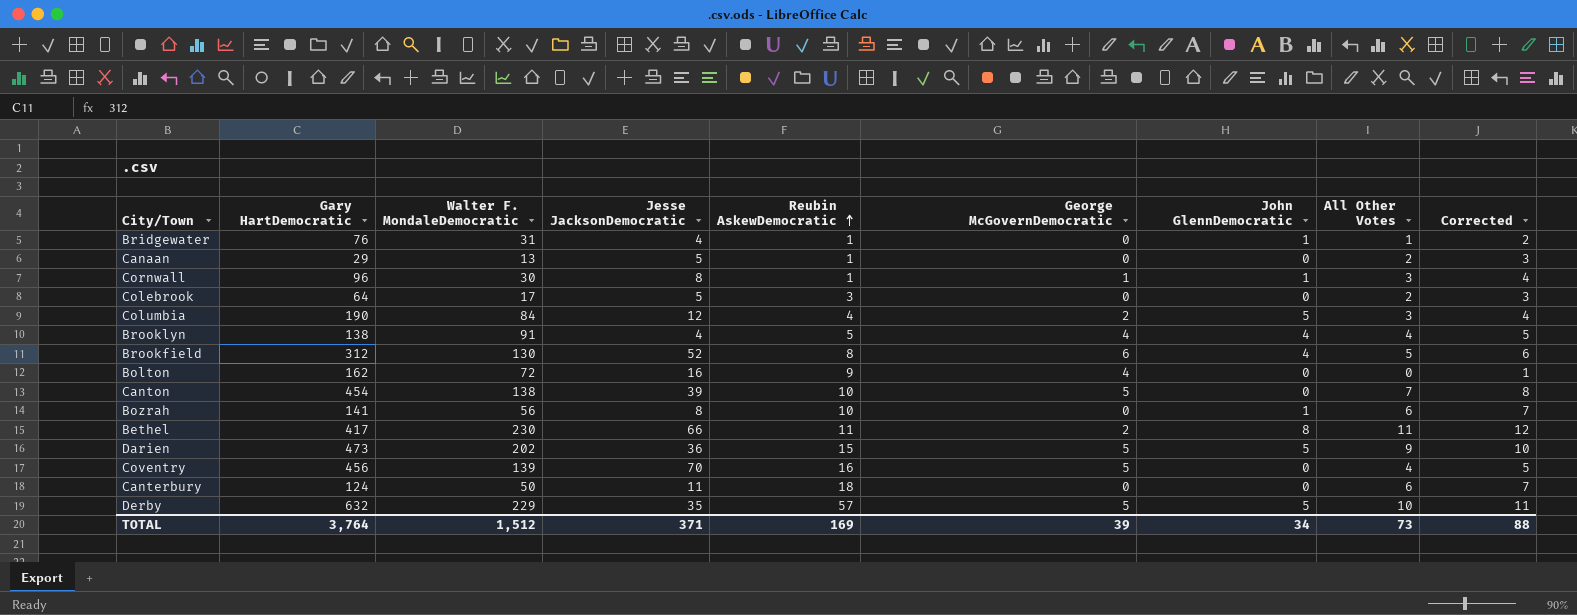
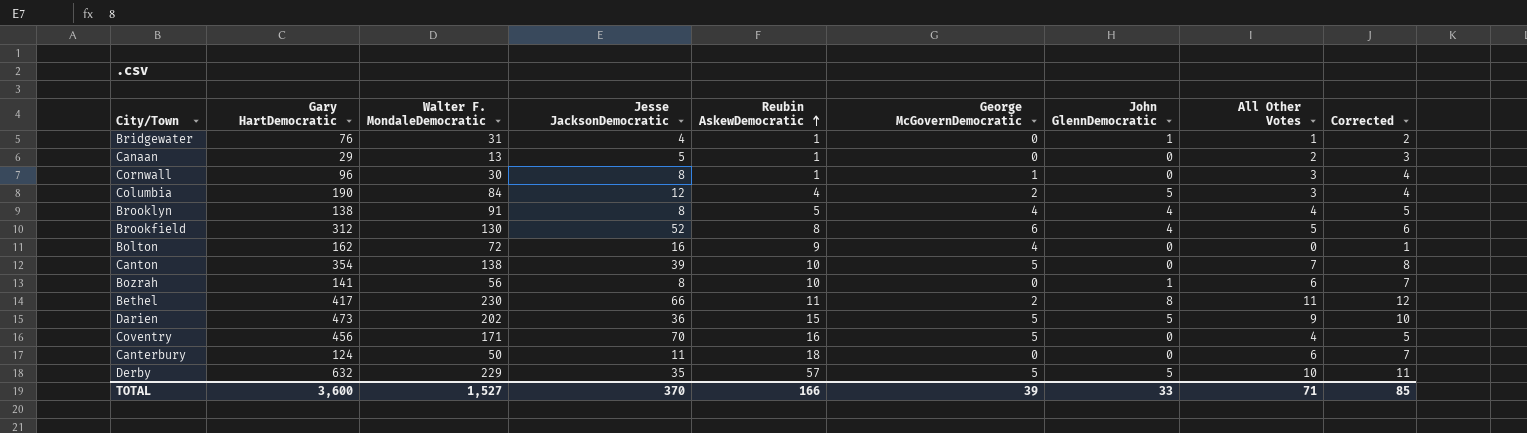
row Colebrook: 64 | 17 | 5 | 3 | 0 | 0 | 2 | 3 -> none
Cornwall | John GlennDemocratic: 1 -> 0
Brooklyn | Jesse JacksonDemocratic: 4 -> 8
Canton | Gary HartDemocratic: 454 -> 354
Coventry | Walter F. MondaleDemocratic: 139 -> 171
TOTAL | Gary HartDemocratic: 3,764 -> 3,600
TOTAL | Walter F. MondaleDemocratic: 1,512 -> 1,527
TOTAL | Jesse JacksonDemocratic: 371 -> 370
TOTAL | Reubin AskewDemocratic: 169 -> 166
TOTAL | John GlennDemocratic: 34 -> 33
TOTAL | All Other Votes: 73 -> 71
TOTAL | Corrected: 88 -> 85

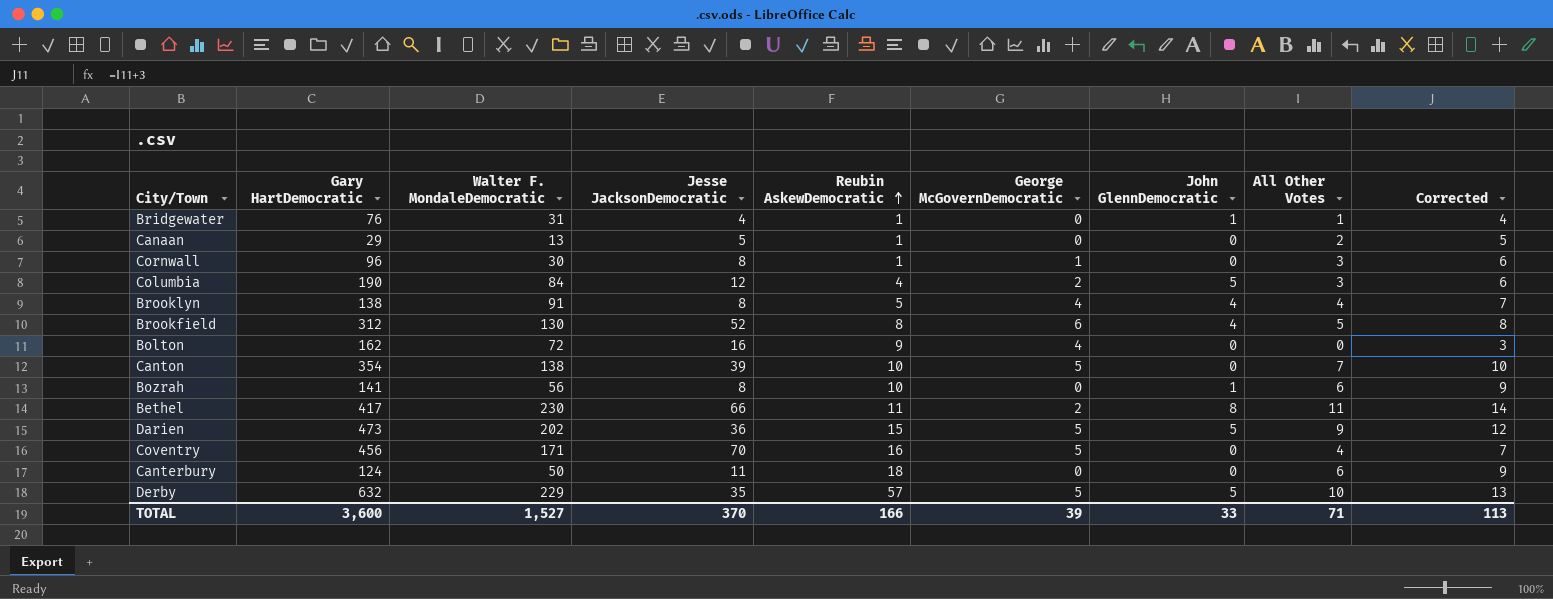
column Corrected | formula: [All Other Votes] + 1 -> [All Other Votes] + 3
TOTAL | Corrected: 85 -> 113

